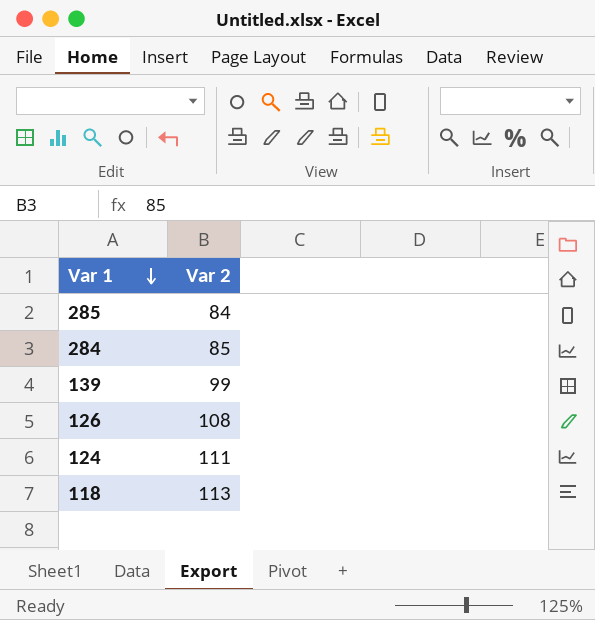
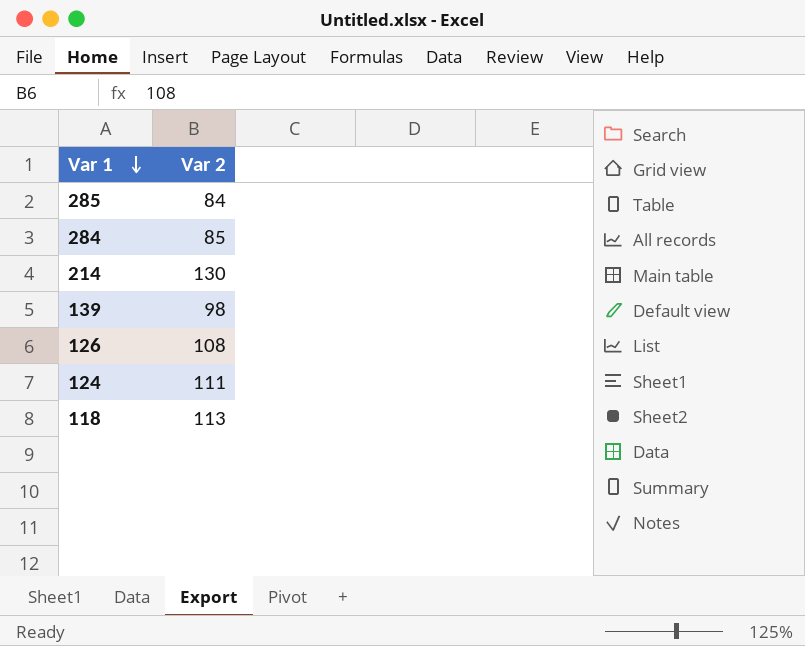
row 214: none -> 130
139 | Var 2: 99 -> 98

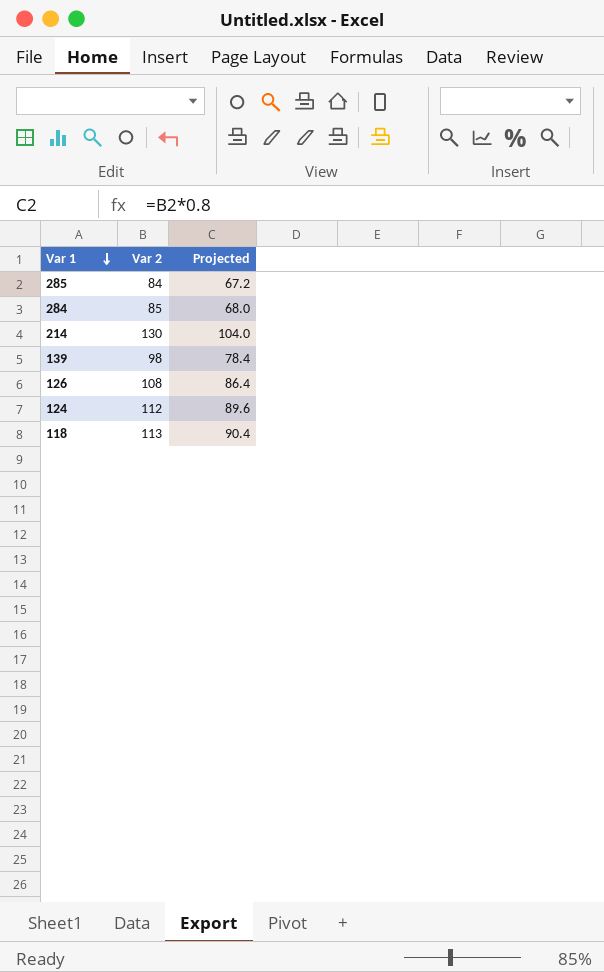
column Projected | formula: none -> [Var 2] * 0.8
124 | Var 2: 111 -> 112

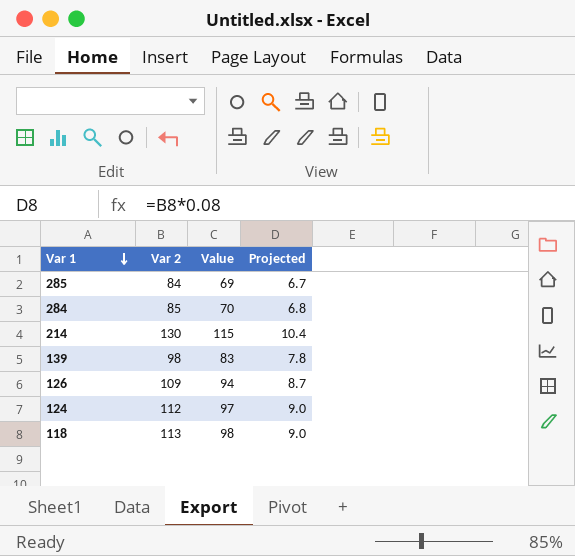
column Value | formula: none -> [Var 2] - 15
column Projected | formula: [Var 2] * 0.8 -> [Var 2] * 0.08
126 | Var 2: 108 -> 109

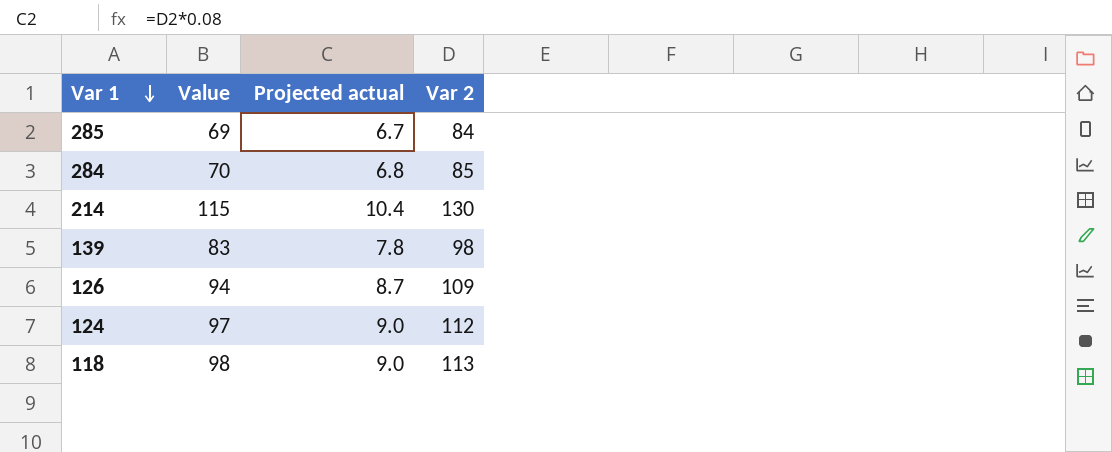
column name: Projected -> Projected actual
column Var 2 | position: 2 -> 4

